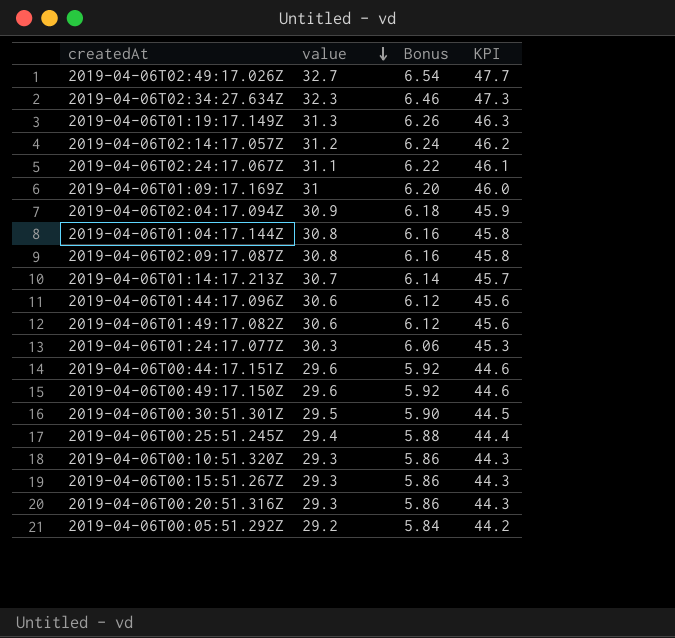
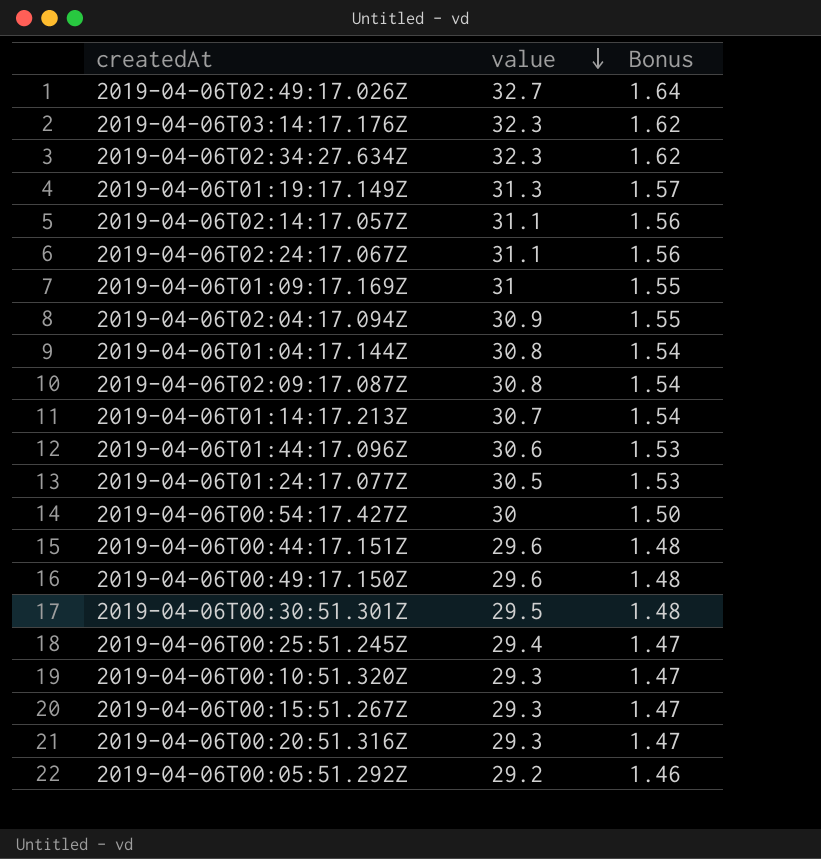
column KPI | formula: [value] + 15 -> none
column Bonus | formula: [value] * 0.2 -> [value] * 0.05
row 2019-04-06T01:49:17.082Z: 30.6 | 6.12 | 45.6 -> none
row 2019-04-06T03:14:17.176Z: none -> 32.3 | 1.62
2019-04-06T02:14:17.057Z | value: 31.2 -> 31.1
2019-04-06T01:24:17.077Z | value: 30.3 -> 30.5
row 2019-04-06T00:54:17.427Z: none -> 30 | 1.50

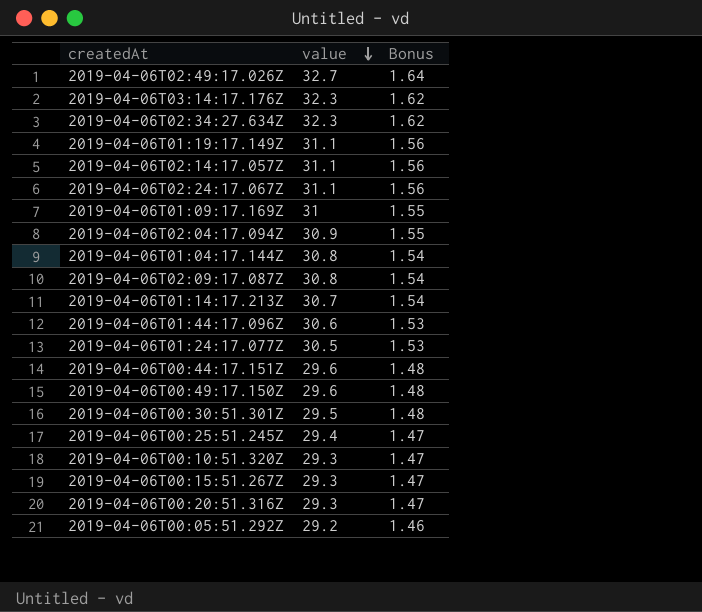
row 2019-04-06T00:54:17.427Z: 30 | 1.50 -> none
2019-04-06T01:19:17.149Z | value: 31.3 -> 31.1
2019-04-06T01:19:17.149Z | Bonus: 1.57 -> 1.56

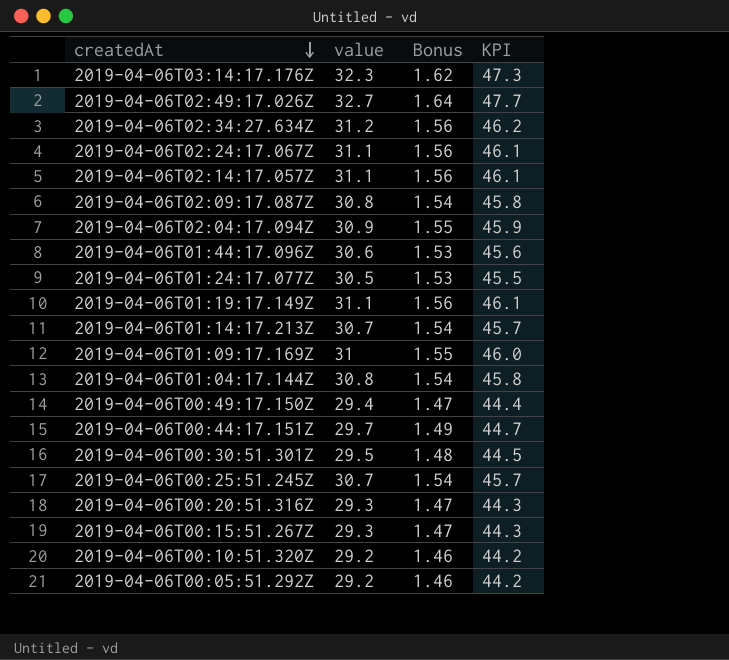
row order: value descending -> createdAt descending
column KPI | formula: none -> [value] + 15
2019-04-06T02:34:27.634Z | value: 32.3 -> 31.2
2019-04-06T02:34:27.634Z | Bonus: 1.62 -> 1.56
2019-04-06T00:49:17.150Z | value: 29.6 -> 29.4
2019-04-06T00:49:17.150Z | Bonus: 1.48 -> 1.47
2019-04-06T00:44:17.151Z | value: 29.6 -> 29.7
2019-04-06T00:44:17.151Z | Bonus: 1.48 -> 1.49
2019-04-06T00:25:51.245Z | value: 29.4 -> 30.7
2019-04-06T00:25:51.245Z | Bonus: 1.47 -> 1.54
2019-04-06T00:10:51.320Z | value: 29.3 -> 29.2
2019-04-06T00:10:51.320Z | Bonus: 1.47 -> 1.46

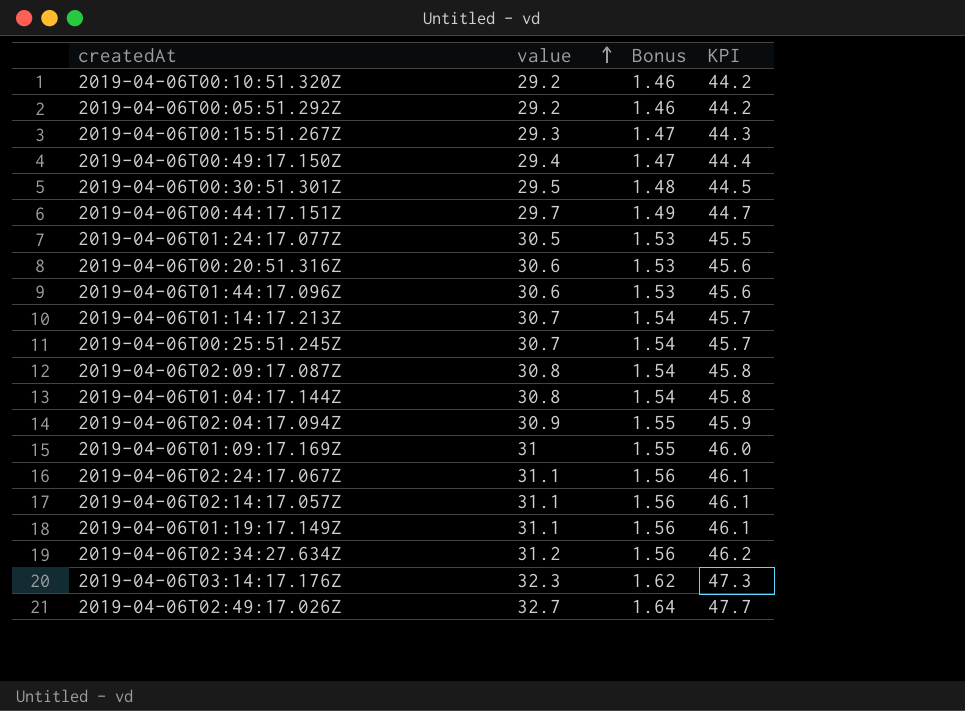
row order: createdAt descending -> value ascending
2019-04-06T00:20:51.316Z | value: 29.3 -> 30.6
2019-04-06T00:20:51.316Z | Bonus: 1.47 -> 1.53
2019-04-06T00:20:51.316Z | KPI: 44.3 -> 45.6

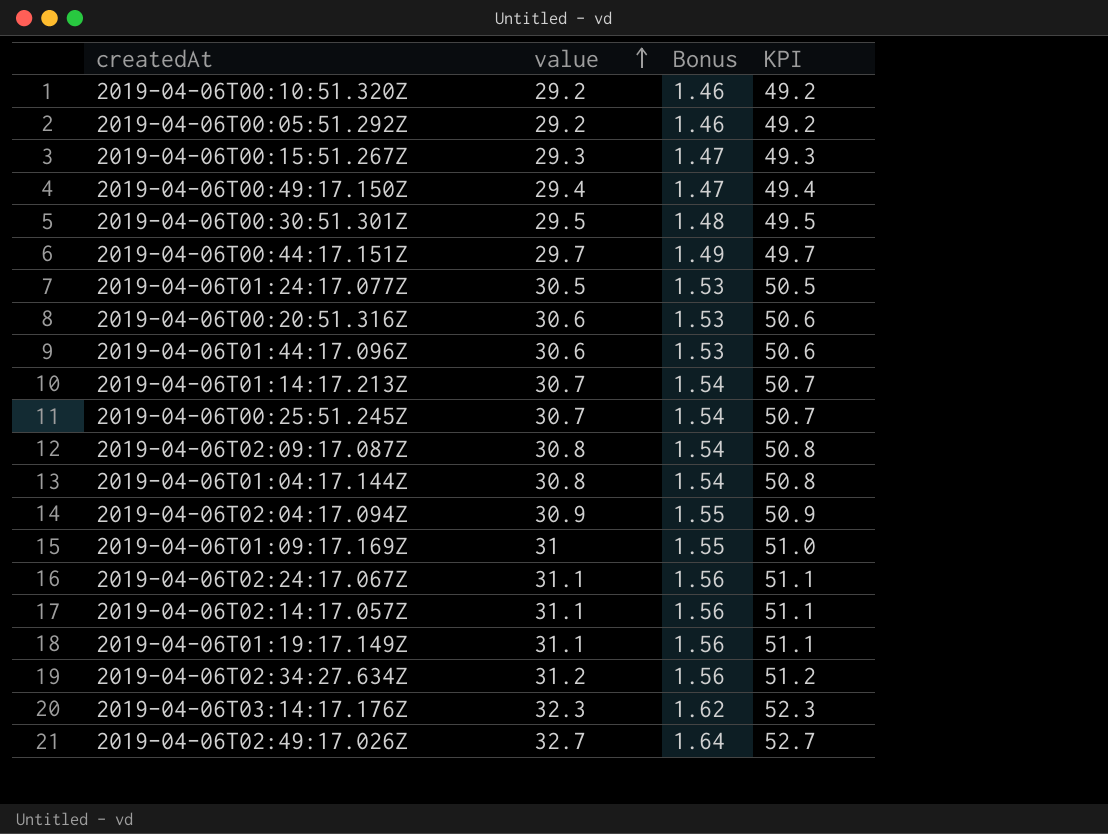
column KPI | formula: [value] + 15 -> [value] + 20

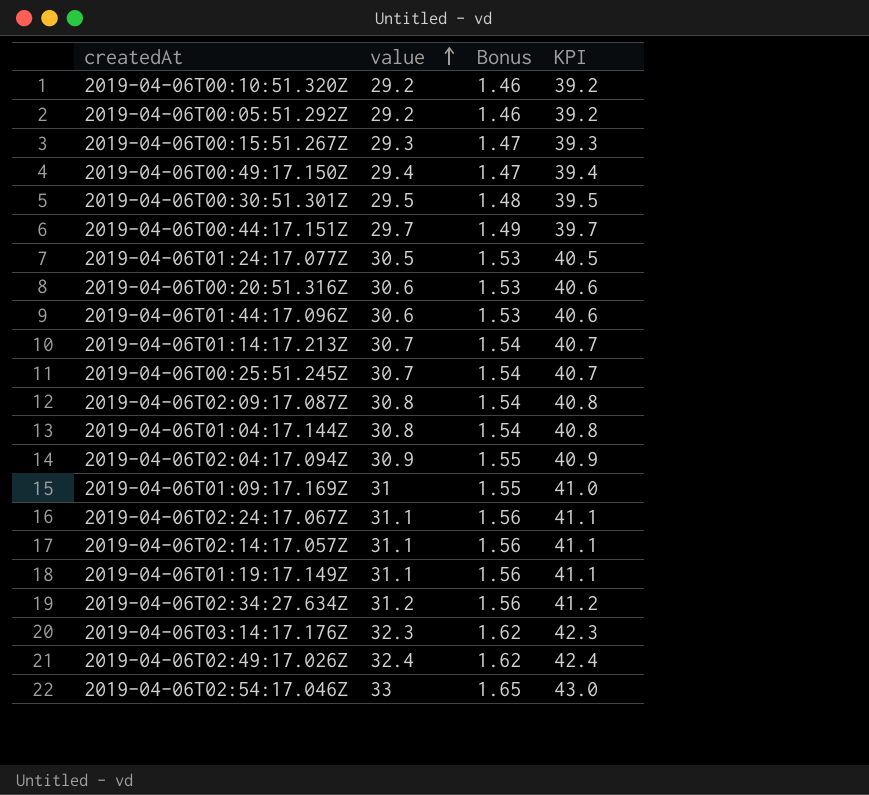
column KPI | formula: [value] + 20 -> [value] + 10
2019-04-06T02:49:17.026Z | value: 32.7 -> 32.4
2019-04-06T02:49:17.026Z | Bonus: 1.64 -> 1.62
row 2019-04-06T02:54:17.046Z: none -> 33 | 1.65 | 43.0

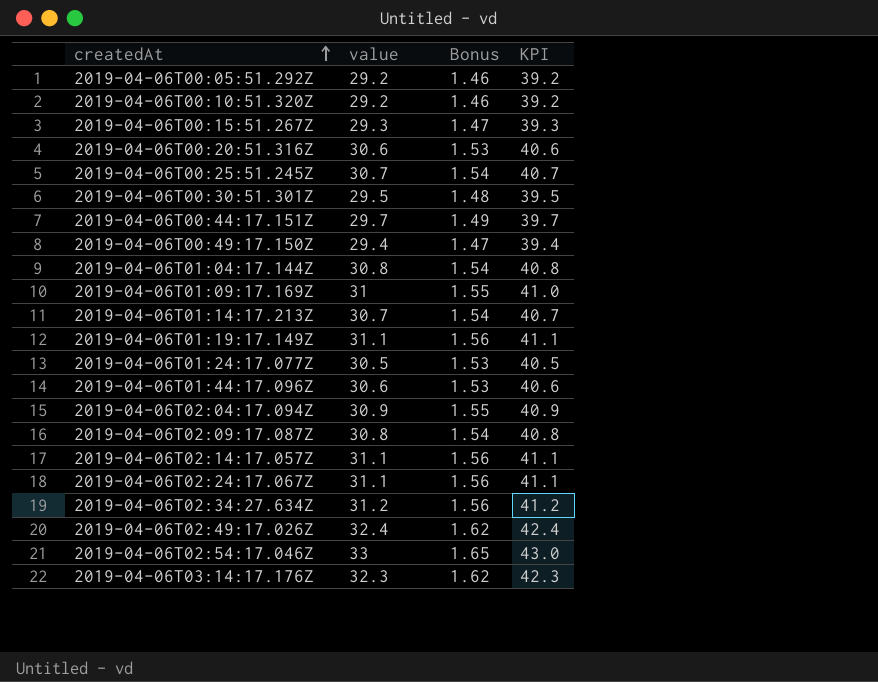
row order: value ascending -> createdAt ascending

